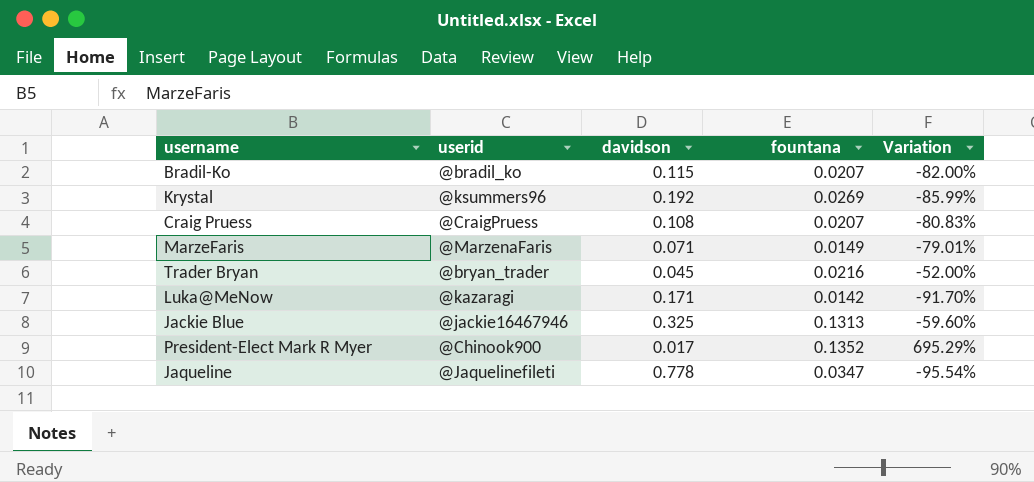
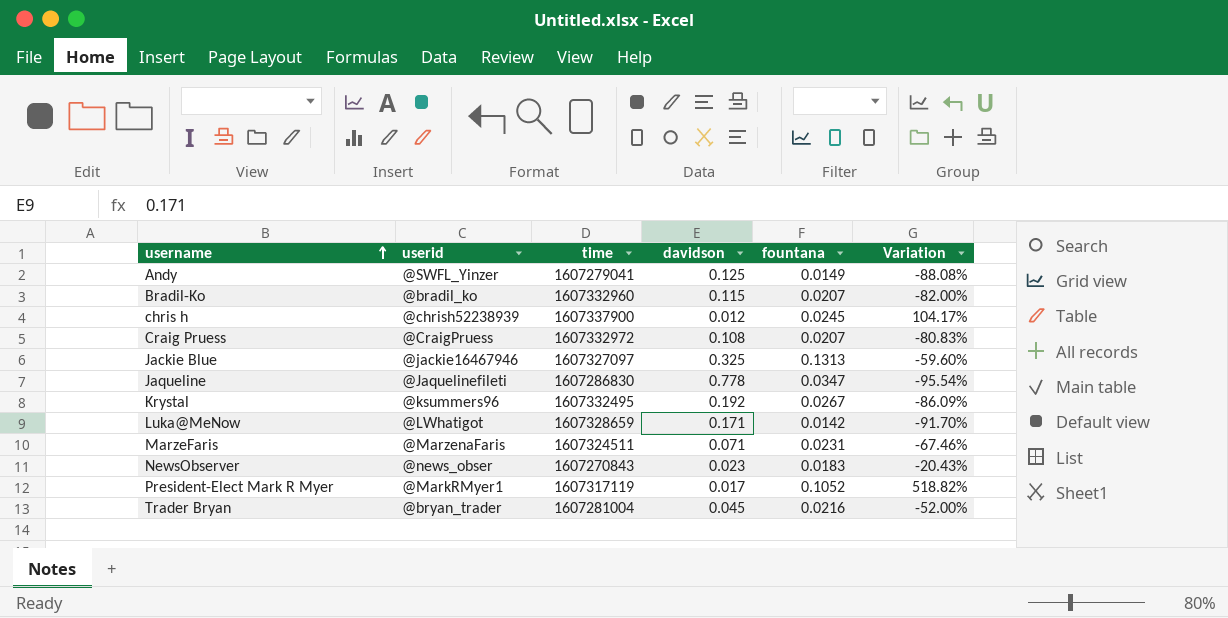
row order: none -> username ascending
column time | position: none -> 3
row Andy: none -> @SWFL_Yinzer | 1607279041 | 0.125 | 0.0149 | -88.08%
row chris h: none -> @chrish52238939 | 1607337900 | 0.012 | 0.0245 | 104.17%
Krystal | fountana: 0.0269 -> 0.0267
Krystal | Variation: -85.99% -> -86.09%
Luka@MeNow | userid: @kazaragi -> @LWhatigot
MarzeFaris | fountana: 0.0149 -> 0.0231
MarzeFaris | Variation: -79.01% -> -67.46%
row NewsObserver: none -> @news_obser | 1607270843 | 0.023 | 0.0183 | -20.43%
President-Elect Mark R Myer | userid: @Chinook900 -> @MarkRMyer1
President-Elect Mark R Myer | fountana: 0.1352 -> 0.1052
President-Elect Mark R Myer | Variation: 695.29% -> 518.82%

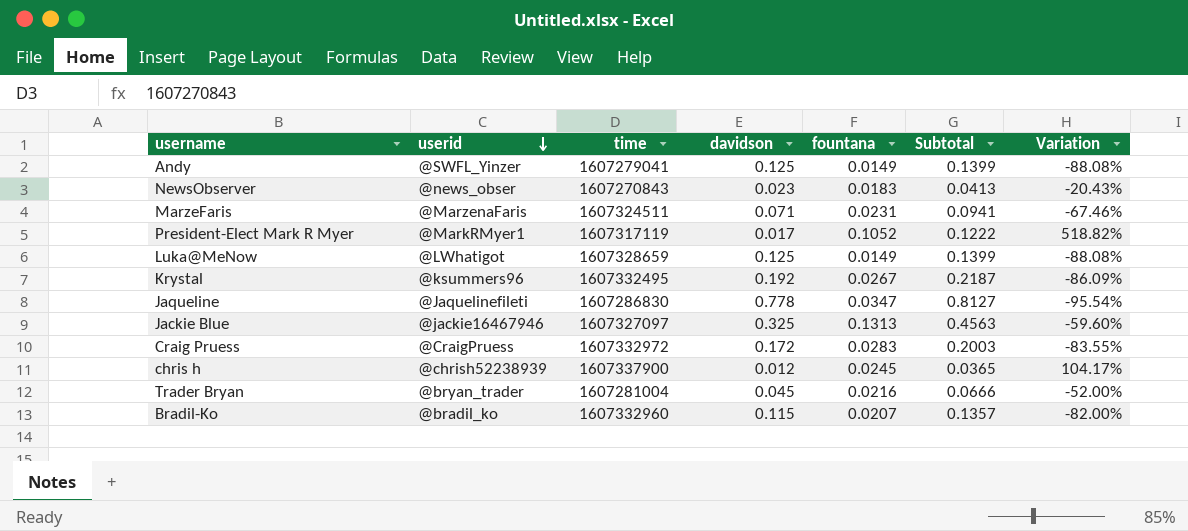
row order: username ascending -> userid descending
column Subtotal | formula: none -> [davidson] + [fountana]
Luka@MeNow | davidson: 0.171 -> 0.125
Luka@MeNow | fountana: 0.0142 -> 0.0149
Luka@MeNow | Variation: -91.70% -> -88.08%
Craig Pruess | davidson: 0.108 -> 0.172
Craig Pruess | fountana: 0.0207 -> 0.0283
Craig Pruess | Variation: -80.83% -> -83.55%

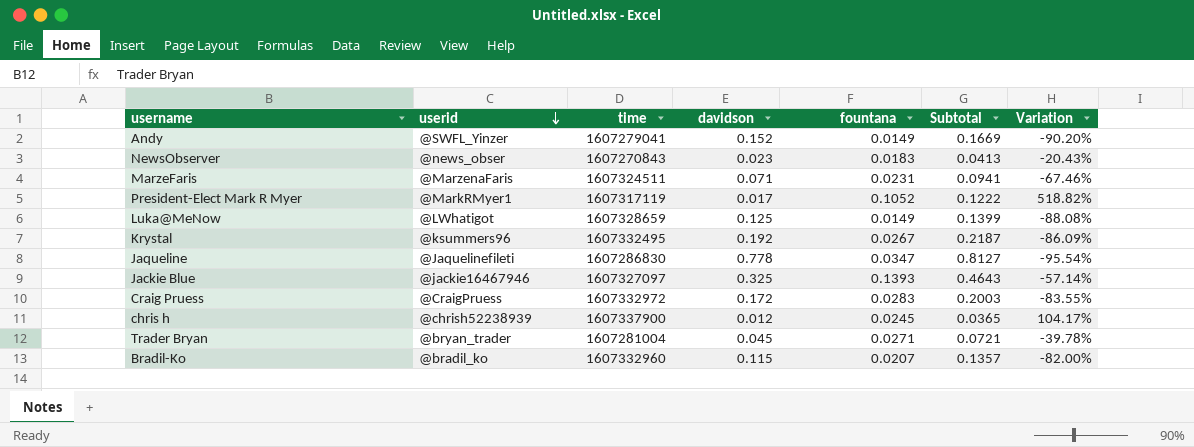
Andy | davidson: 0.125 -> 0.152
Andy | Subtotal: 0.1399 -> 0.1669
Andy | Variation: -88.08% -> -90.20%
Jackie Blue | fountana: 0.1313 -> 0.1393
Jackie Blue | Subtotal: 0.4563 -> 0.4643
Jackie Blue | Variation: -59.60% -> -57.14%
Trader Bryan | fountana: 0.0216 -> 0.0271
Trader Bryan | Subtotal: 0.0666 -> 0.0721
Trader Bryan | Variation: -52.00% -> -39.78%

